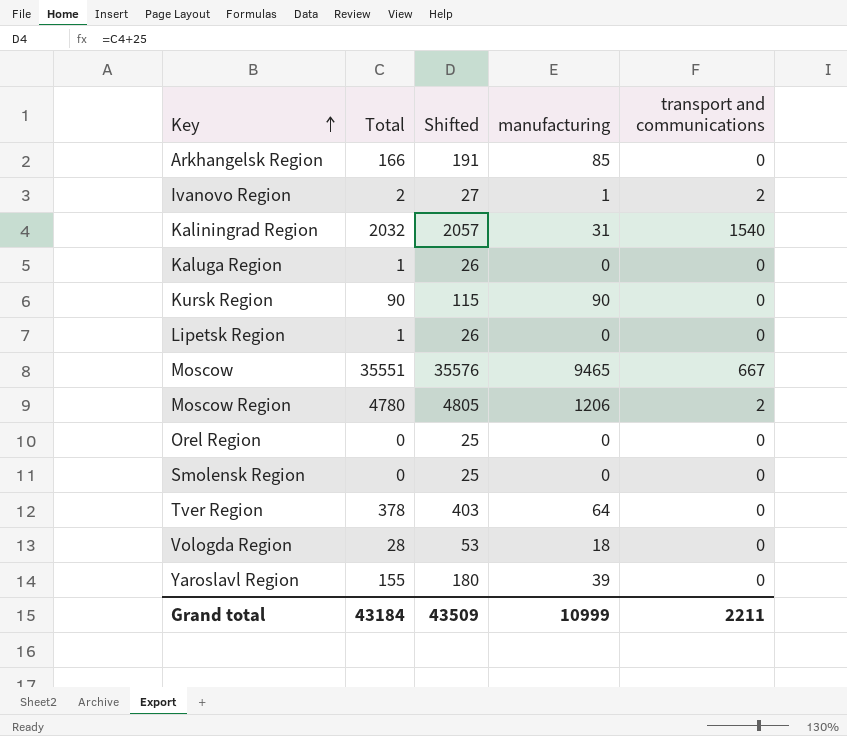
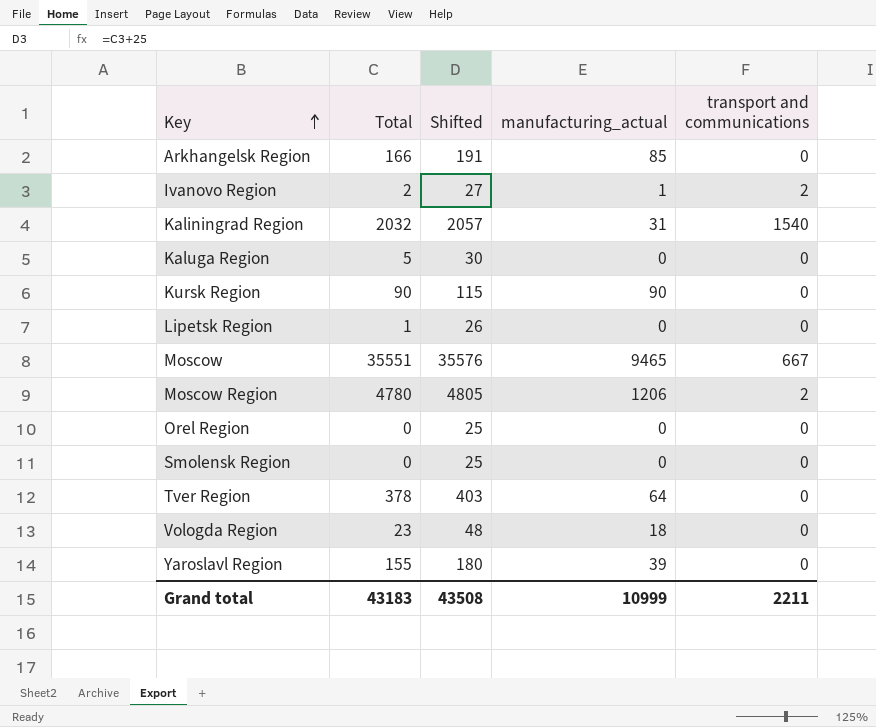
column name: manufacturing -> manufacturing_actual
Kaluga Region | Total: 1 -> 5
Kaluga Region | Shifted: 26 -> 30
Vologda Region | Total: 28 -> 23
Vologda Region | Shifted: 53 -> 48
Grand total | Total: 43184 -> 43183
Grand total | Shifted: 43509 -> 43508

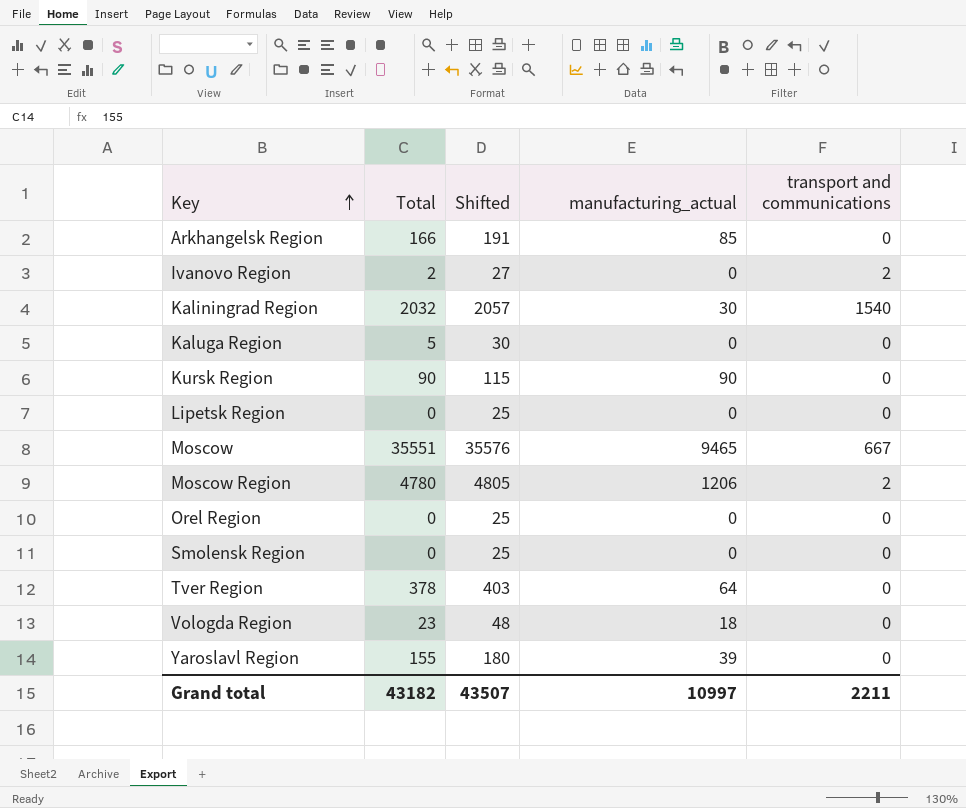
Ivanovo Region | manufacturing_actual: 1 -> 0
Kaliningrad Region | manufacturing_actual: 31 -> 30
Lipetsk Region | Total: 1 -> 0
Lipetsk Region | Shifted: 26 -> 25
Grand total | Total: 43183 -> 43182
Grand total | Shifted: 43508 -> 43507
Grand total | manufacturing_actual: 10999 -> 10997

